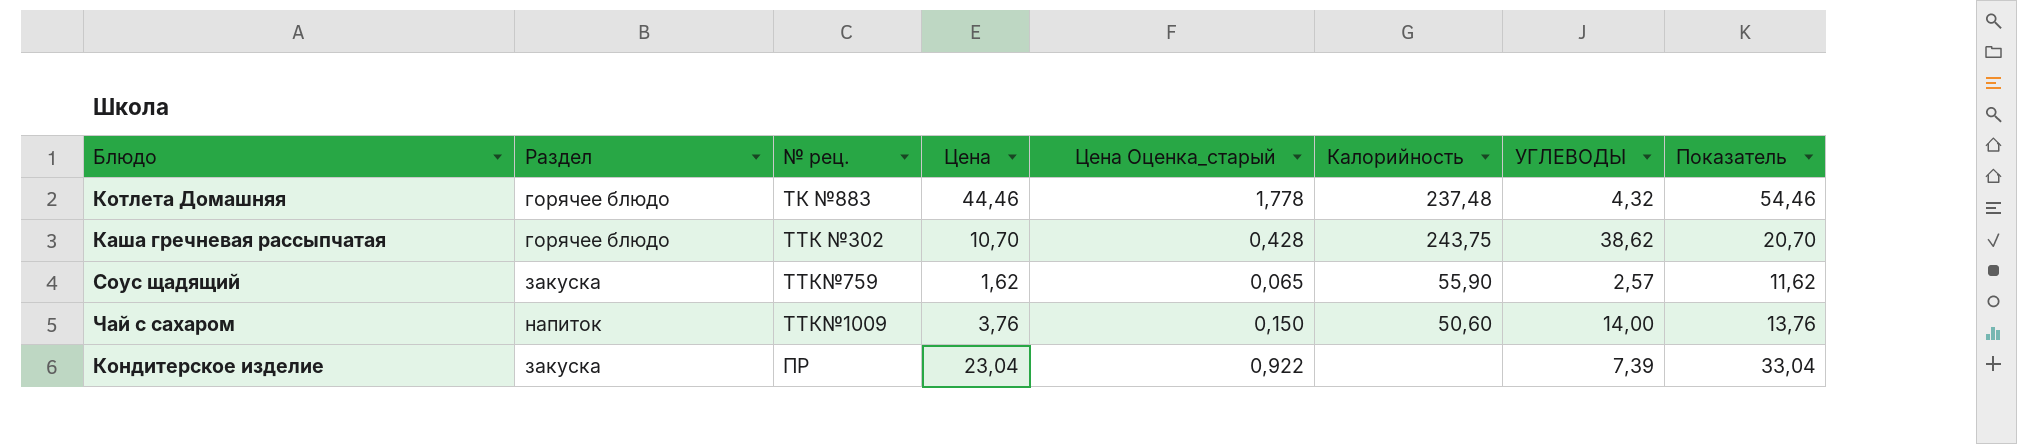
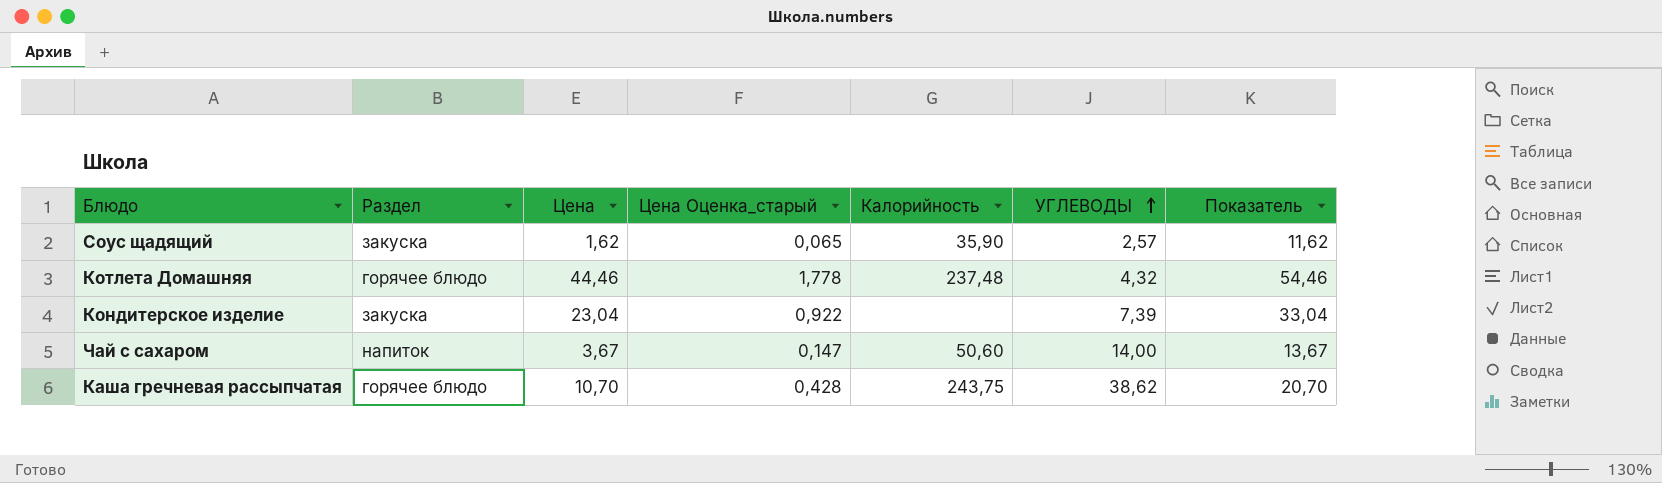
row order: none -> УГЛЕВОДЫ ascending
column № рец. | position: 3 -> none
Соус щадящий | Калорийность: 55,90 -> 35,90
Чай с сахаром | Цена: 3,76 -> 3,67
Чай с сахаром | Цена Оценка_старый: 0,150 -> 0,147
Чай с сахаром | Показатель: 13,76 -> 13,67

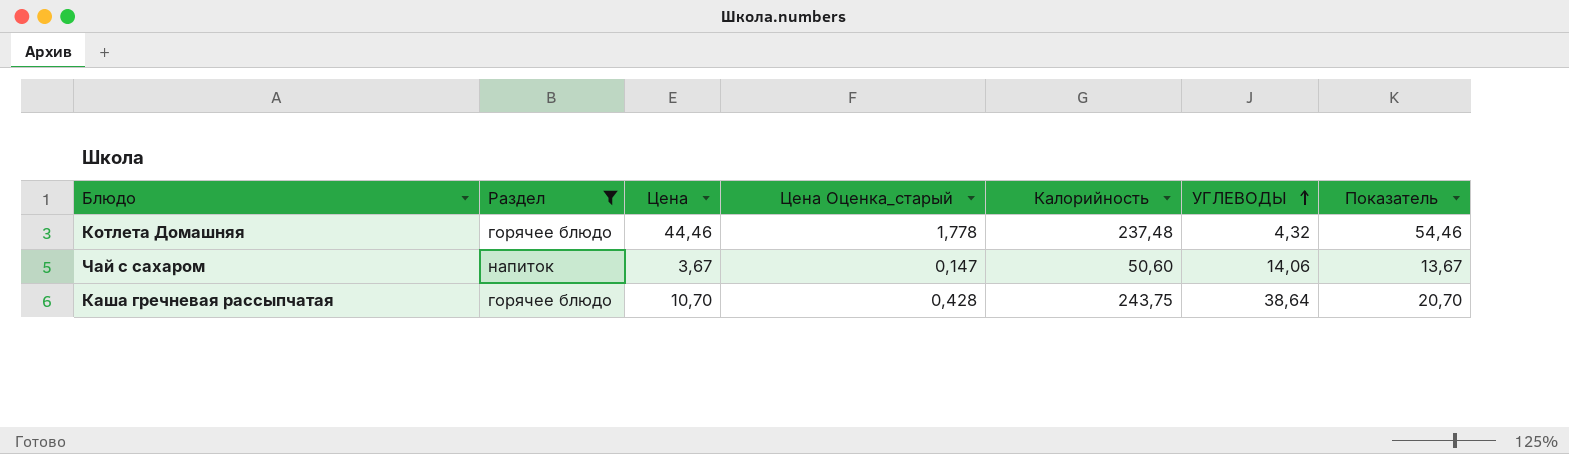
filter: none -> Раздел != закуска
Чай с сахаром | УГЛЕВОДЫ: 14,00 -> 14,06
Каша гречневая рассыпчатая | УГЛЕВОДЫ: 38,62 -> 38,64

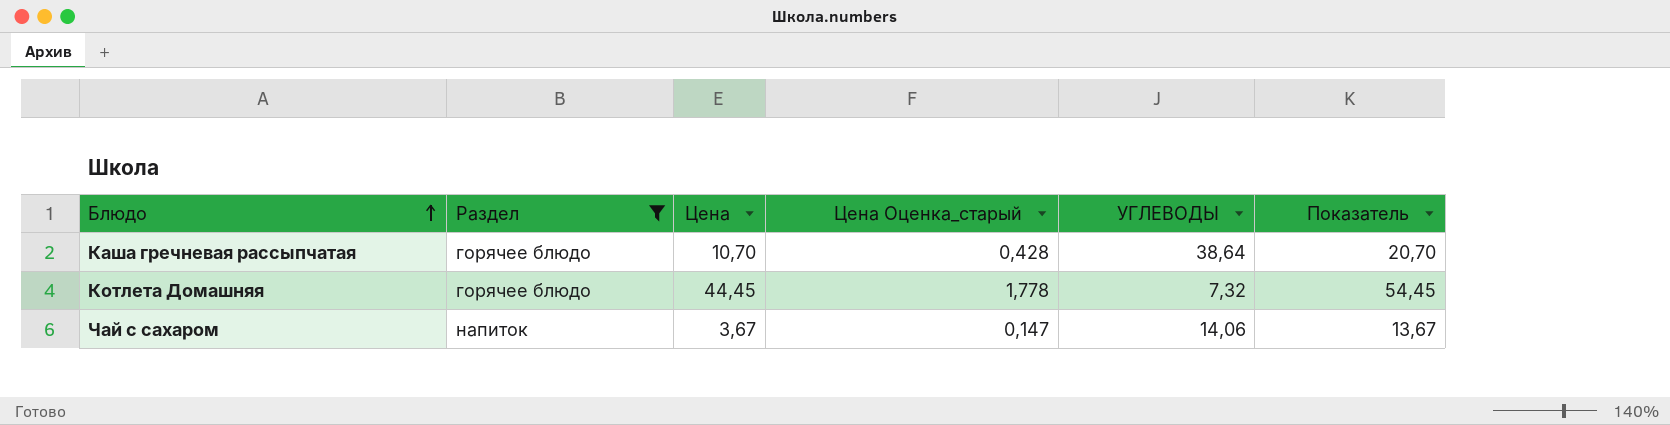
row order: УГЛЕВОДЫ ascending -> Блюдо ascending
column Калорийность | position: 5 -> none
Котлета Домашняя | Цена: 44,46 -> 44,45
Котлета Домашняя | УГЛЕВОДЫ: 4,32 -> 7,32
Котлета Домашняя | Показатель: 54,46 -> 54,45

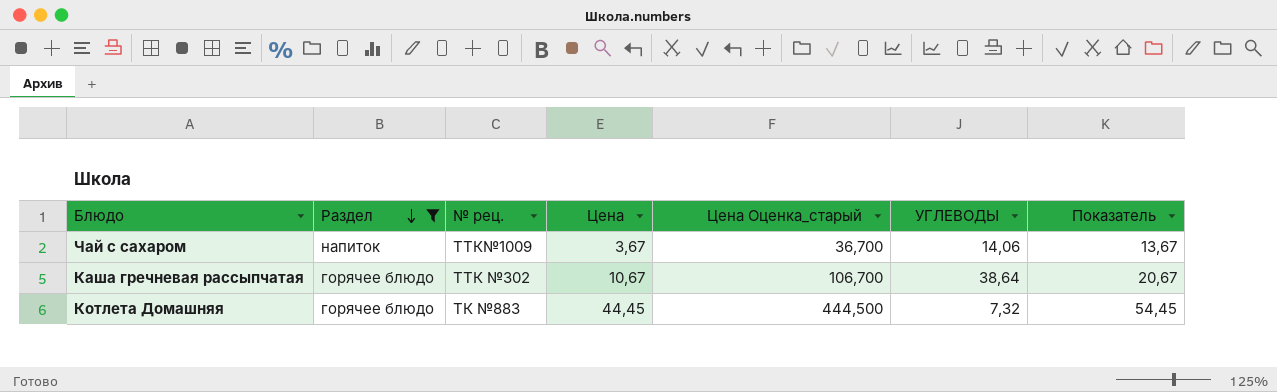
row order: Блюдо ascending -> Раздел descending
column № рец. | position: none -> 3
column Цена Оценка_старый | formula: [Цена] * 0,04 -> [Цена] * 10
Каша гречневая рассыпчатая | Цена: 10,70 -> 10,67
Каша гречневая рассыпчатая | Показатель: 20,70 -> 20,67

